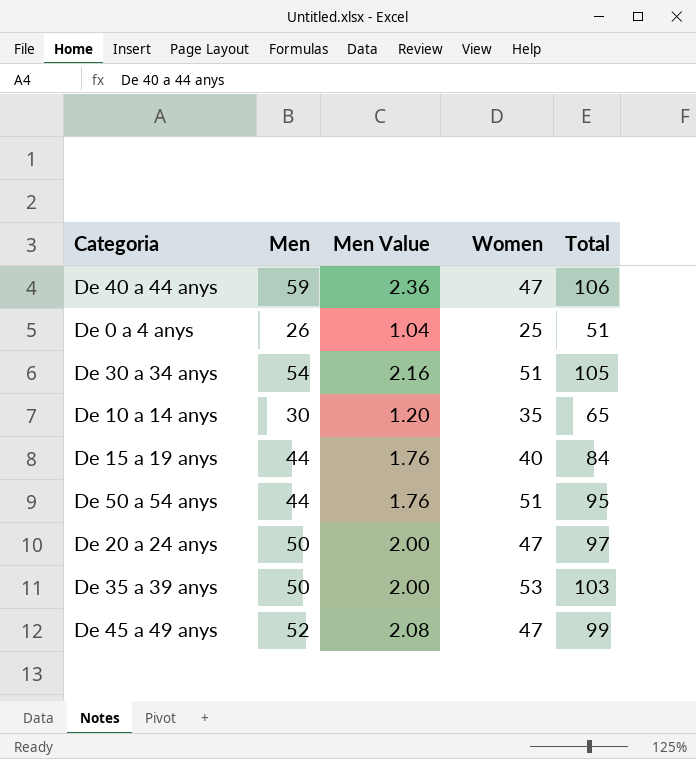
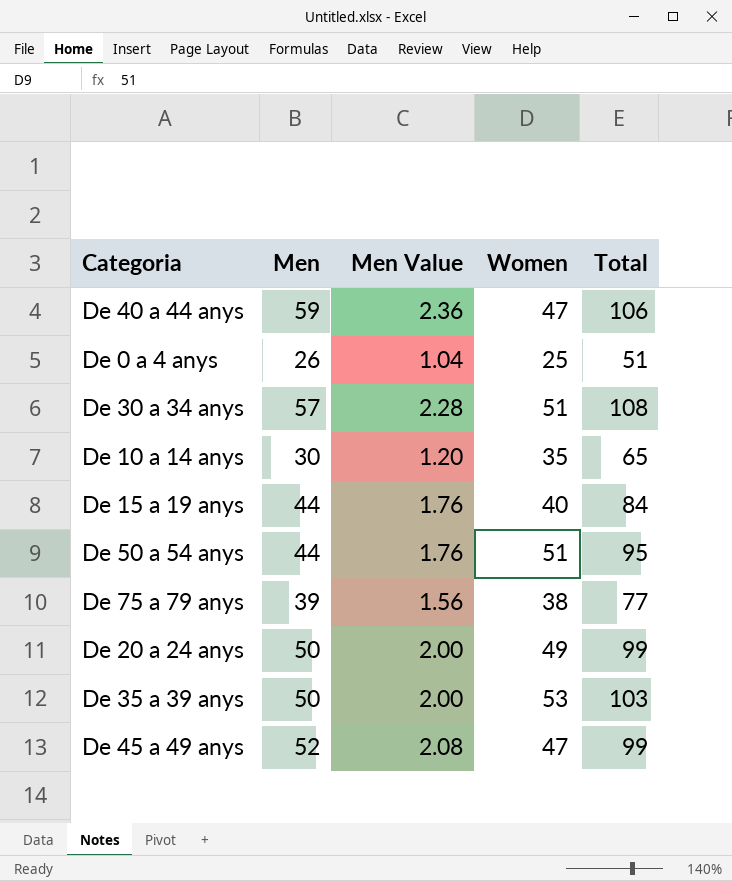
De 30 a 34 anys | Men: 54 -> 57
De 30 a 34 anys | Men Value: 2.16 -> 2.28
De 30 a 34 anys | Total: 105 -> 108
row De 75 a 79 anys: none -> 39 | 1.56 | 38 | 77
De 20 a 24 anys | Women: 47 -> 49
De 20 a 24 anys | Total: 97 -> 99

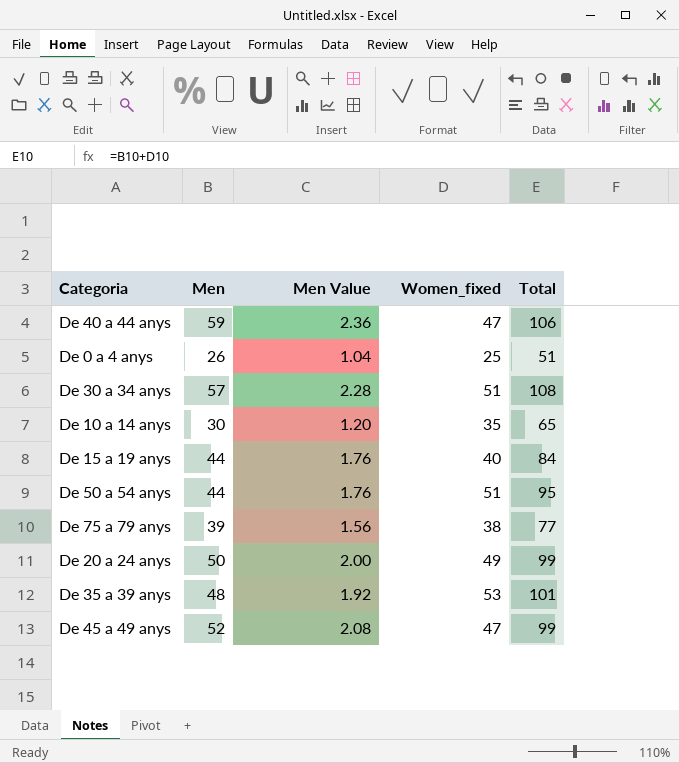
column name: Women -> Women_fixed
De 35 a 39 anys | Men: 50 -> 48
De 35 a 39 anys | Men Value: 2.00 -> 1.92
De 35 a 39 anys | Total: 103 -> 101

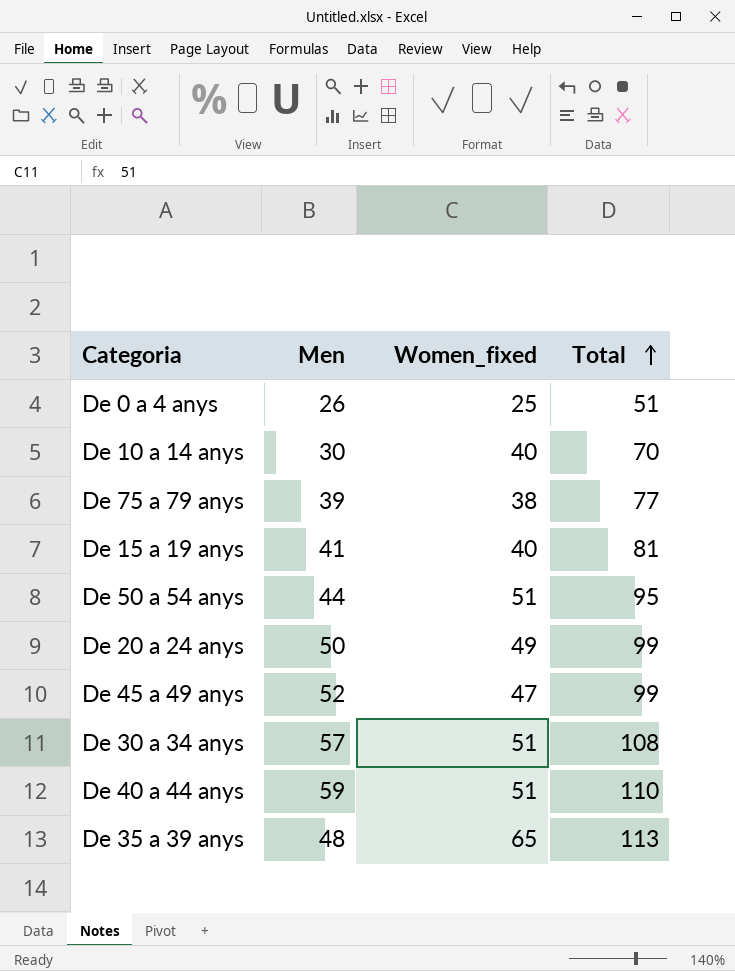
row order: none -> Total ascending
column Men Value | formula: [Men] * 0.04 -> none
De 10 a 14 anys | Women_fixed: 35 -> 40
De 10 a 14 anys | Total: 65 -> 70
De 15 a 19 anys | Men: 44 -> 41
De 15 a 19 anys | Total: 84 -> 81
De 40 a 44 anys | Women_fixed: 47 -> 51
De 40 a 44 anys | Total: 106 -> 110
De 35 a 39 anys | Women_fixed: 53 -> 65
De 35 a 39 anys | Total: 101 -> 113

